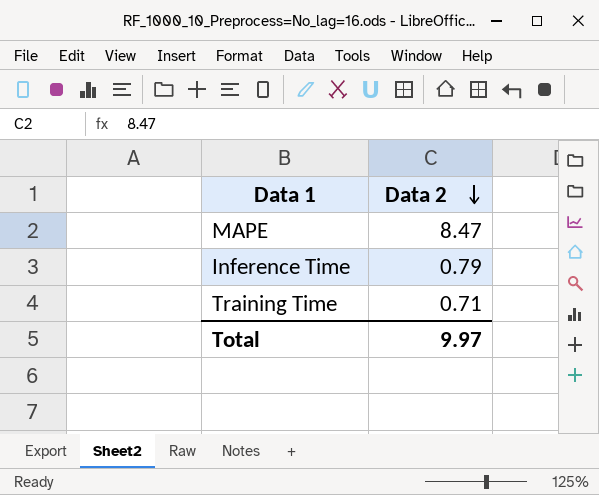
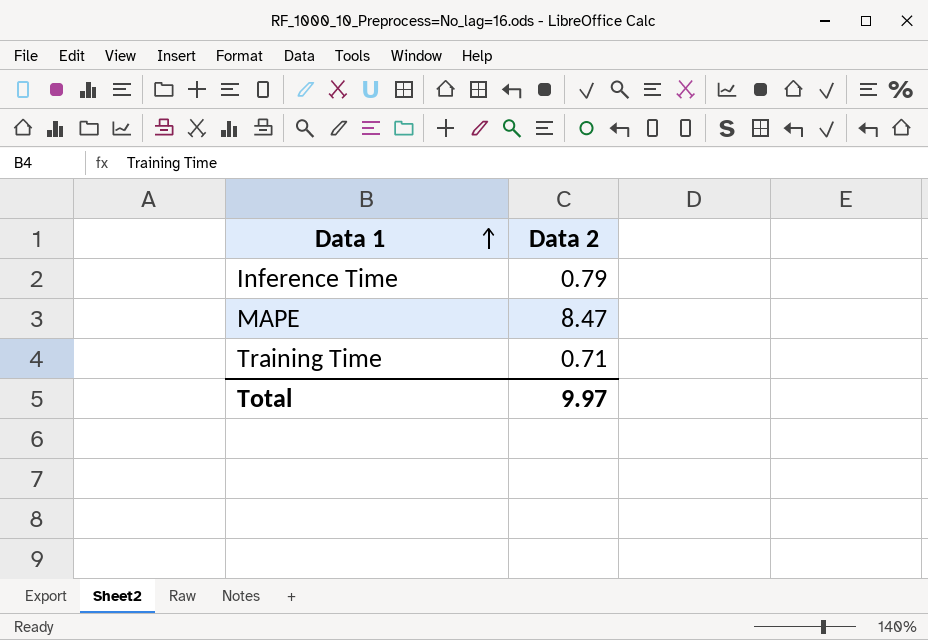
row order: Data 2 descending -> Data 1 ascending

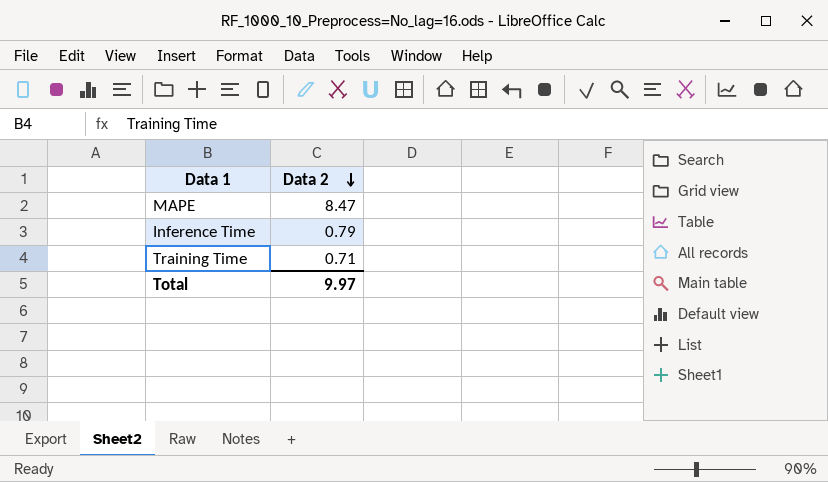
row order: Data 1 ascending -> Data 2 descending

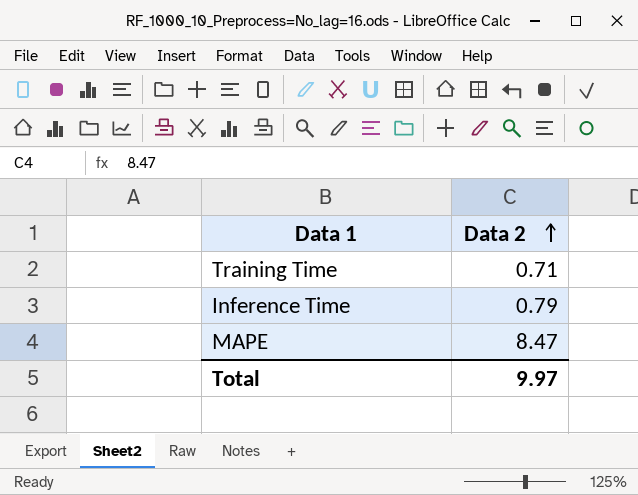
row order: Data 2 descending -> Data 2 ascending

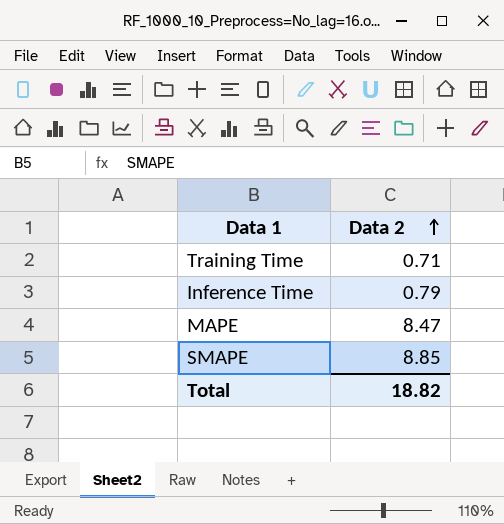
row SMAPE: none -> 8.85
Total | Data 2: 9.97 -> 18.82

